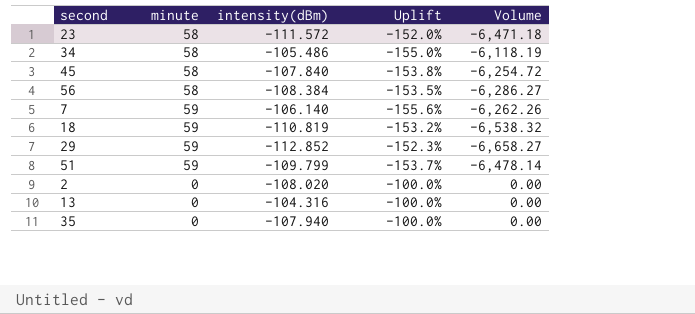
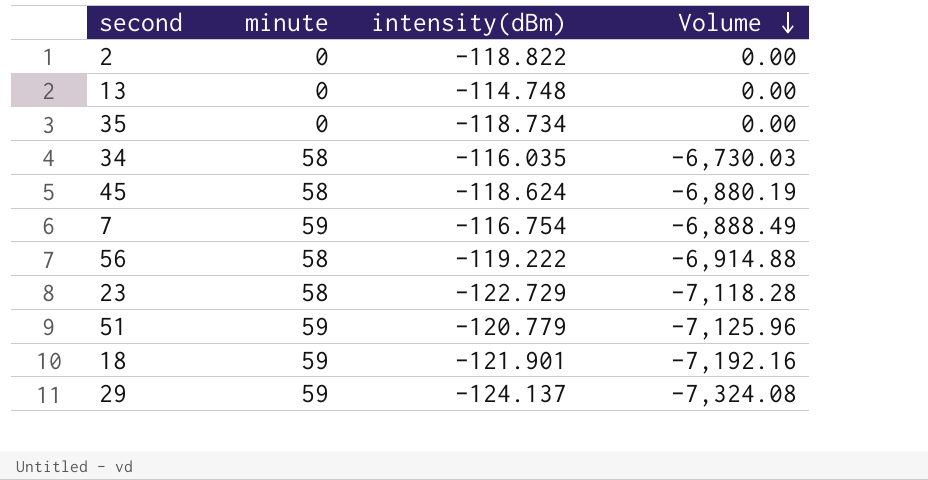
row order: none -> Volume descending
column Uplift | formula: ([minute] - [intensity(dBm)]) / [intensity(dBm)] -> none
2 | intensity(dBm): -108.020 -> -118.822
13 | intensity(dBm): -104.316 -> -114.748
35 | intensity(dBm): -107.940 -> -118.734
34 | intensity(dBm): -105.486 -> -116.035
34 | Volume: -6,118.19 -> -6,730.03
45 | intensity(dBm): -107.840 -> -118.624
45 | Volume: -6,254.72 -> -6,880.19
7 | intensity(dBm): -106.140 -> -116.754
7 | Volume: -6,262.26 -> -6,888.49
56 | intensity(dBm): -108.384 -> -119.222
56 | Volume: -6,286.27 -> -6,914.88
23 | intensity(dBm): -111.572 -> -122.729
23 | Volume: -6,471.18 -> -7,118.28
51 | intensity(dBm): -109.799 -> -120.779
51 | Volume: -6,478.14 -> -7,125.96
18 | intensity(dBm): -110.819 -> -121.901
18 | Volume: -6,538.32 -> -7,192.16
29 | intensity(dBm): -112.852 -> -124.137
29 | Volume: -6,658.27 -> -7,324.08

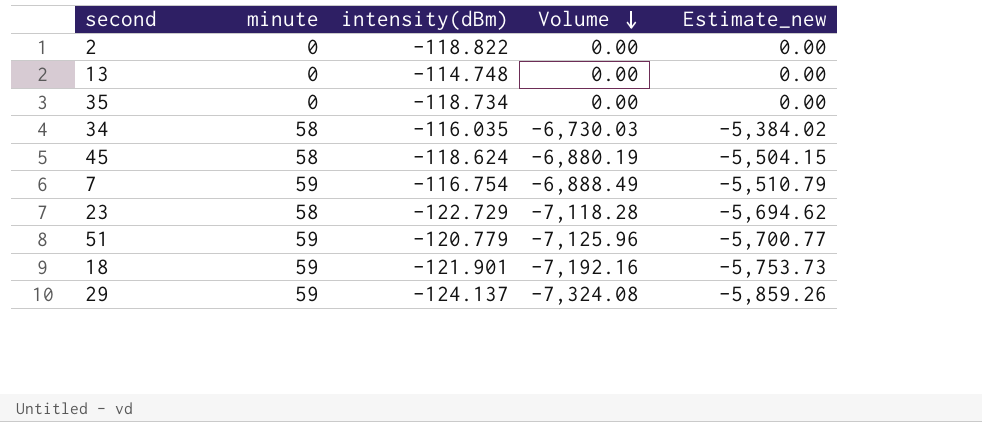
column Estimate_new | formula: none -> [Volume] * 0.8
row 56: 58 | -119.222 | -6,914.88 -> none

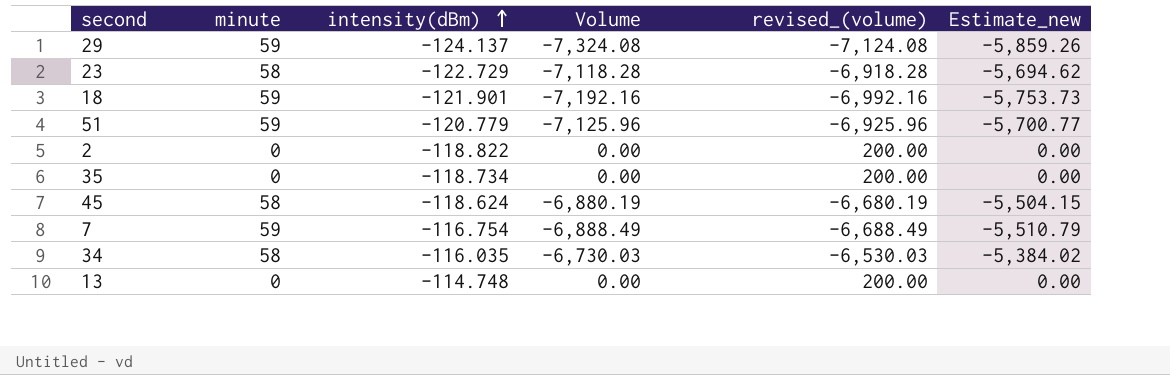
row order: Volume descending -> intensity(dBm) ascending
column revised_(volume) | formula: none -> [Volume] + 200

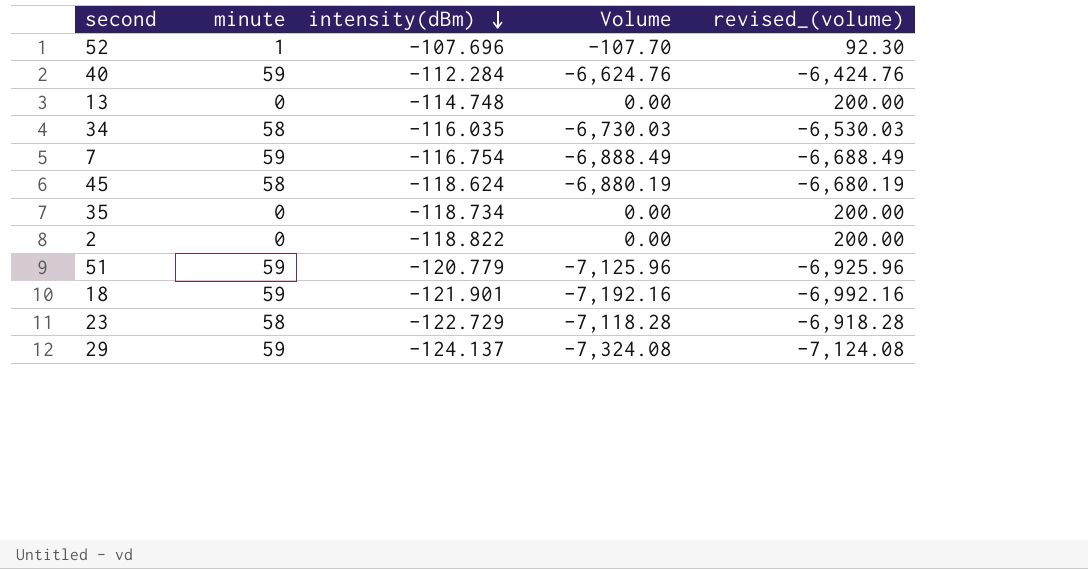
row order: intensity(dBm) ascending -> intensity(dBm) descending
column Estimate_new | formula: [Volume] * 0.8 -> none
row 52: none -> 1 | -107.696 | -107.70 | 92.30
row 40: none -> 59 | -112.284 | -6,624.76 | -6,424.76

